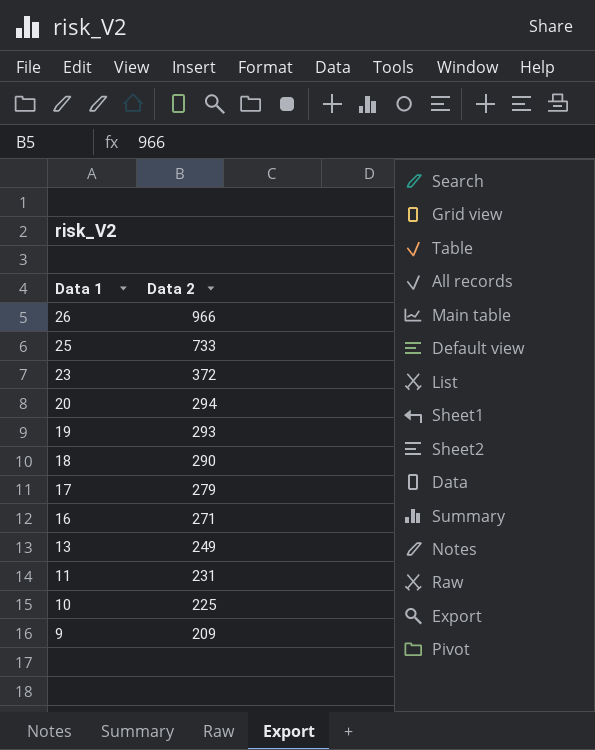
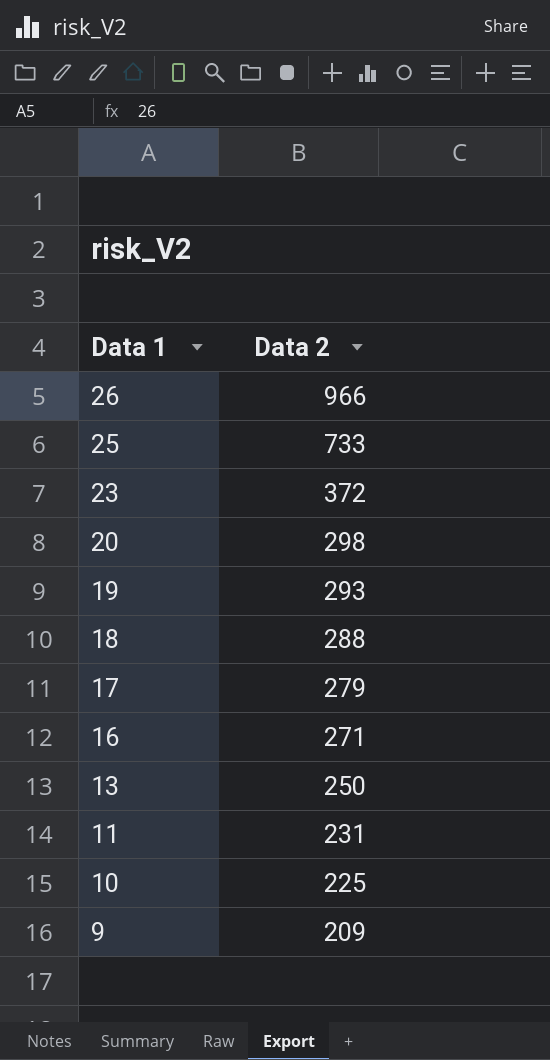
20 | Data 2: 294 -> 298
18 | Data 2: 290 -> 288
13 | Data 2: 249 -> 250

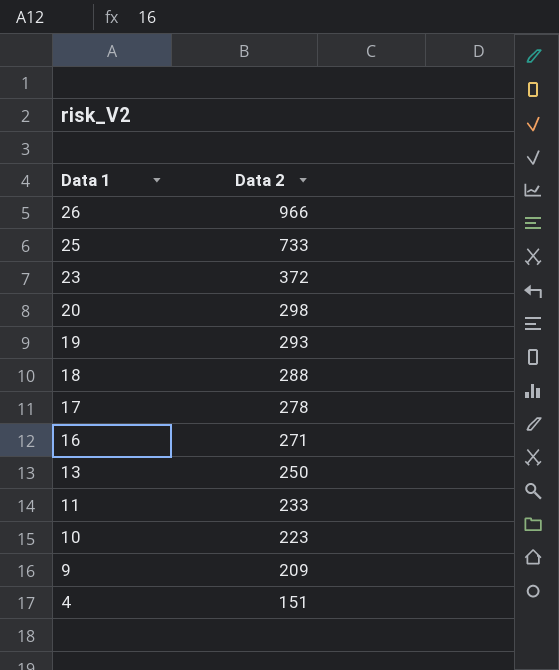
17 | Data 2: 279 -> 278
11 | Data 2: 231 -> 233
10 | Data 2: 225 -> 223
row 4: none -> 151

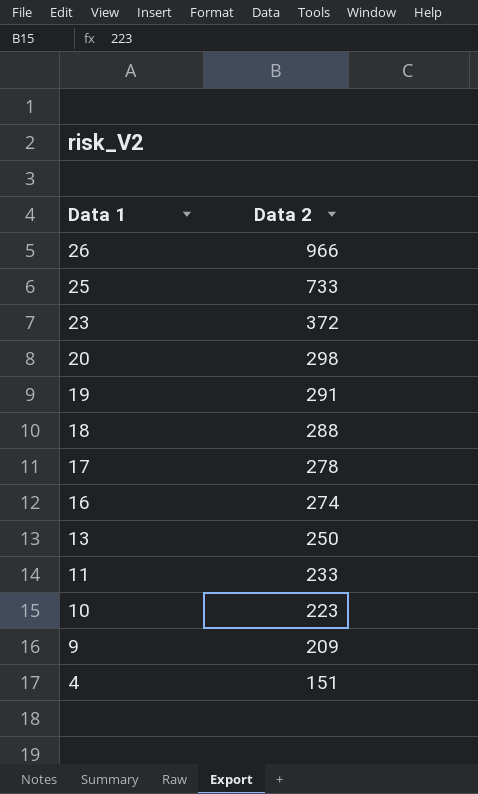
19 | Data 2: 293 -> 291
16 | Data 2: 271 -> 274

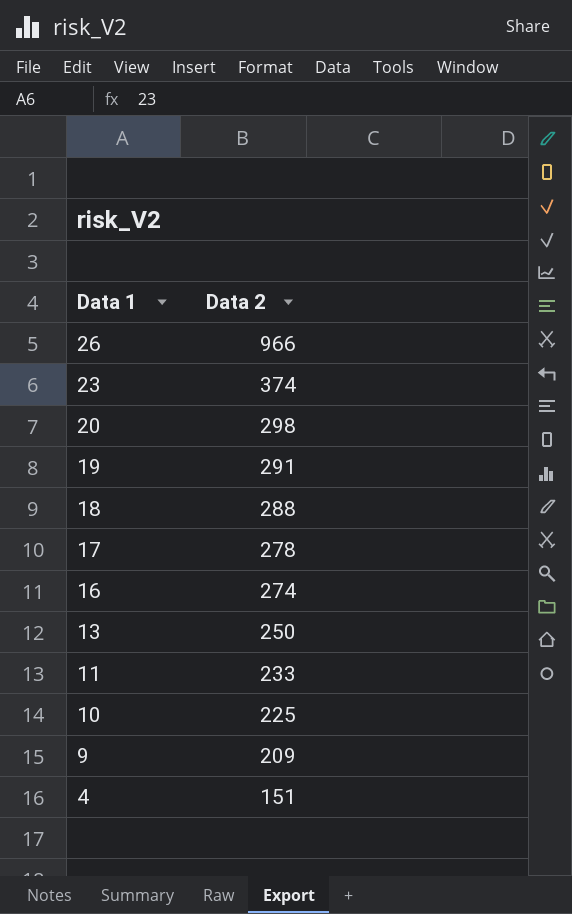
row 25: 733 -> none
23 | Data 2: 372 -> 374
10 | Data 2: 223 -> 225

